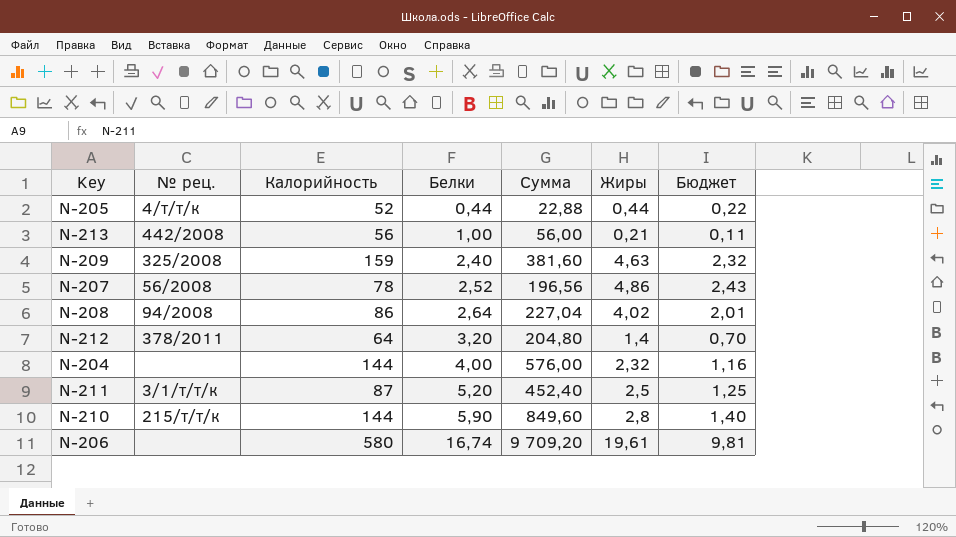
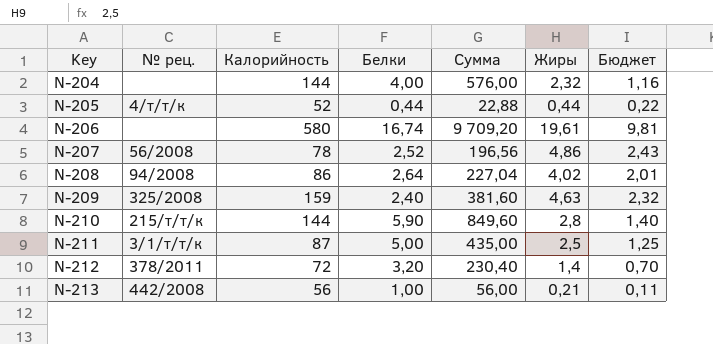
row order: Белки ascending -> Key ascending
N-211 | Белки: 5,20 -> 5,00
N-211 | Сумма: 452,40 -> 435,00
N-212 | Калорийность: 64 -> 72
N-212 | Сумма: 204,80 -> 230,40

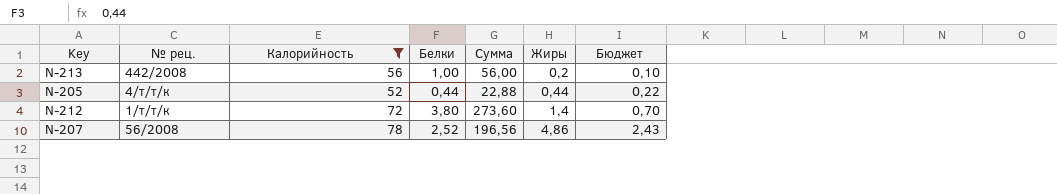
filter: none -> Калорийность <= 78
row order: Key ascending -> Жиры ascending
N-213 | Жиры: 0,21 -> 0,2
N-213 | Бюджет: 0,11 -> 0,10
N-212 | № рец.: 378/2011 -> 1/т/т/к
N-212 | Белки: 3,20 -> 3,80
N-212 | Сумма: 230,40 -> 273,60

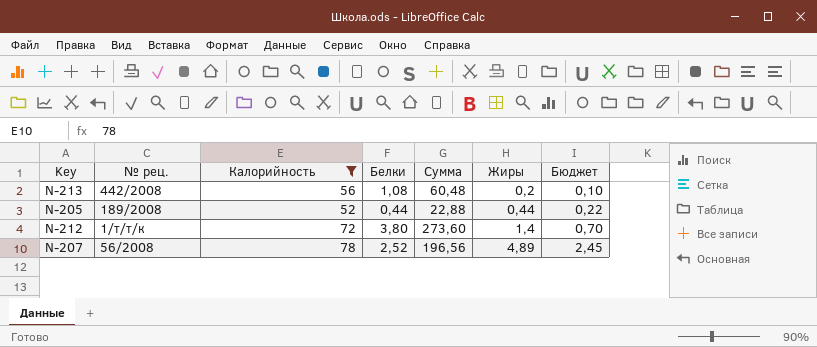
N-213 | Белки: 1,00 -> 1,08
N-213 | Сумма: 56,00 -> 60,48
N-205 | № рец.: 4/т/т/к -> 189/2008
N-207 | Жиры: 4,86 -> 4,89
N-207 | Бюджет: 2,43 -> 2,45

